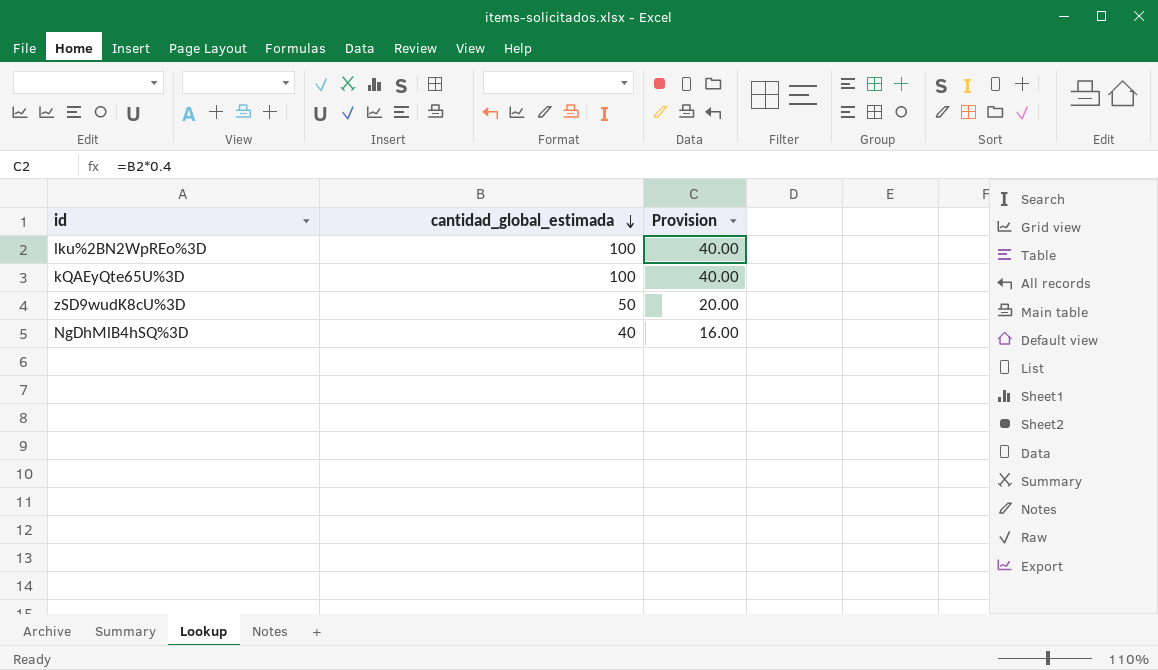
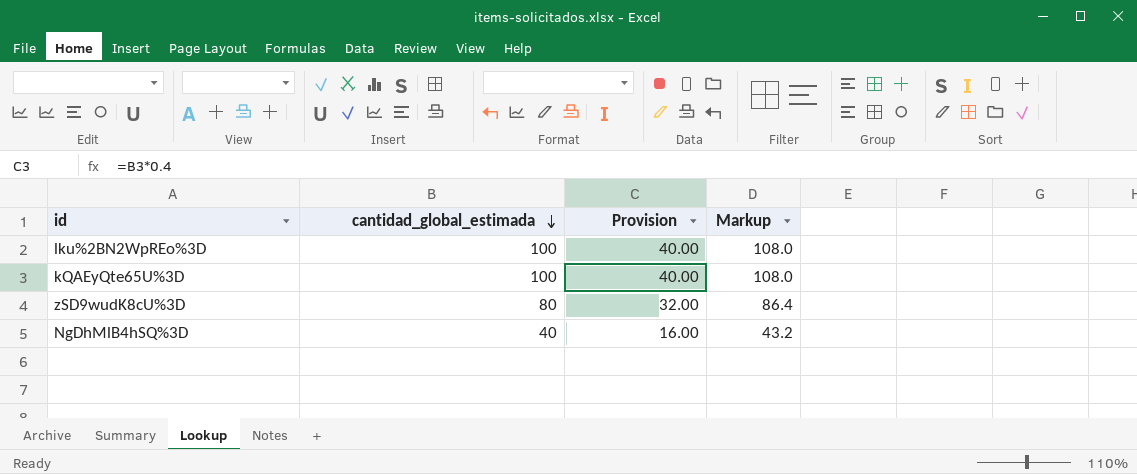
column Markup | formula: none -> [cantidad_global_estimada] * 1.08
zSD9wudK8cU%3D | cantidad_global_estimada: 50 -> 80
zSD9wudK8cU%3D | Provision: 20.00 -> 32.00

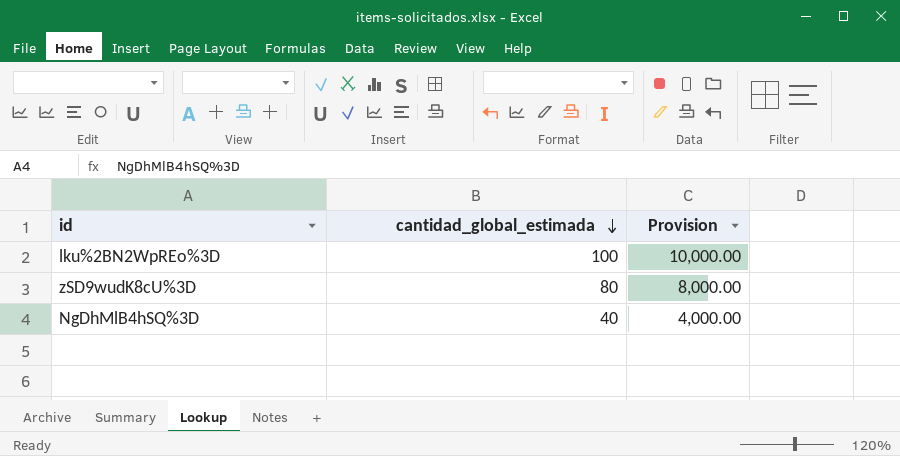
column Markup | formula: [cantidad_global_estimada] * 1.08 -> none
column Provision | formula: [cantidad_global_estimada] * 0.4 -> [cantidad_global_estimada] * 100
row kQAEyQte65U%3D: 100 | 40.00 | 108.0 -> none

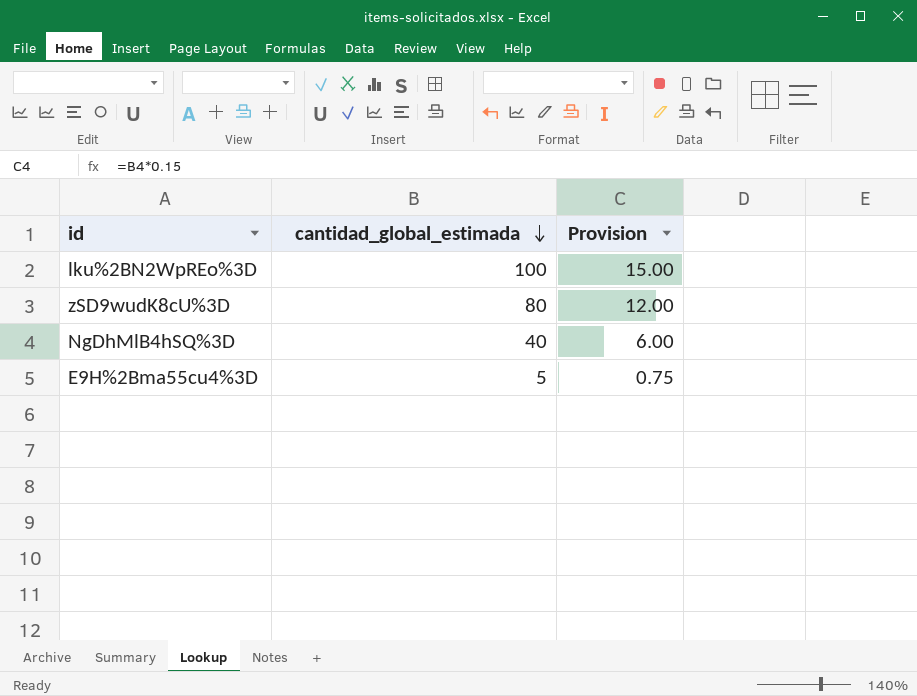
column Provision | formula: [cantidad_global_estimada] * 100 -> [cantidad_global_estimada] * 0.15
row E9H%2Bma55cu4%3D: none -> 5 | 0.75

